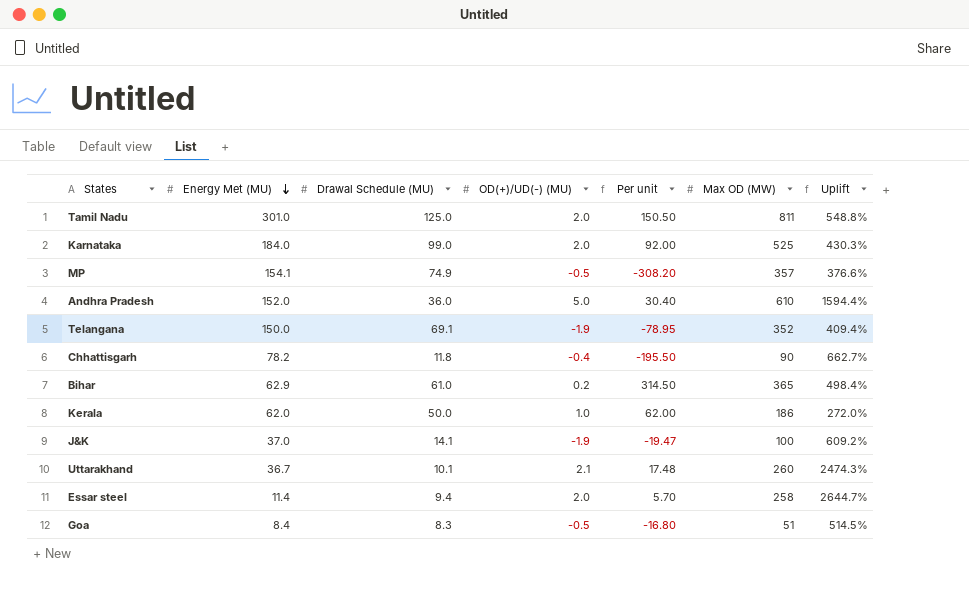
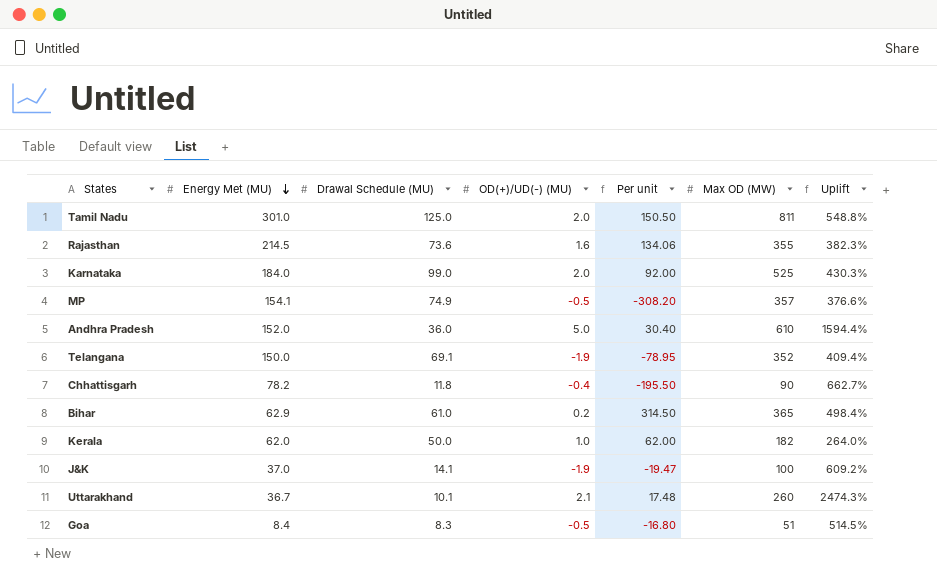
row Essar steel: 11.4 | 9.4 | 2.0 | 5.70 | 258 | 2644.7% -> none
row Rajasthan: none -> 214.5 | 73.6 | 1.6 | 134.06 | 355 | 382.3%
Kerala | Max OD (MW): 186 -> 182
Kerala | Uplift: 272.0% -> 264.0%

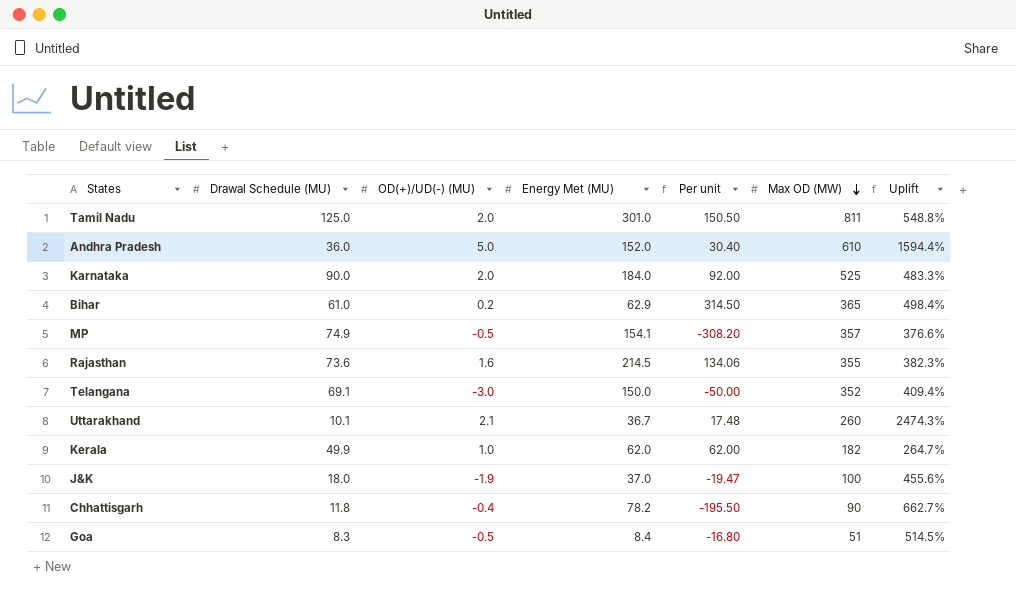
row order: Energy Met (MU) descending -> Max OD (MW) descending
column Energy Met (MU) | position: 2 -> 4
Karnataka | Drawal Schedule (MU): 99.0 -> 90.0
Karnataka | Uplift: 430.3% -> 483.3%
Telangana | OD(+)/UD(-) (MU): -1.9 -> -3.0
Telangana | Per unit: -78.95 -> -50.00
Kerala | Drawal Schedule (MU): 50.0 -> 49.9
Kerala | Uplift: 264.0% -> 264.7%
J&K | Drawal Schedule (MU): 14.1 -> 18.0
J&K | Uplift: 609.2% -> 455.6%

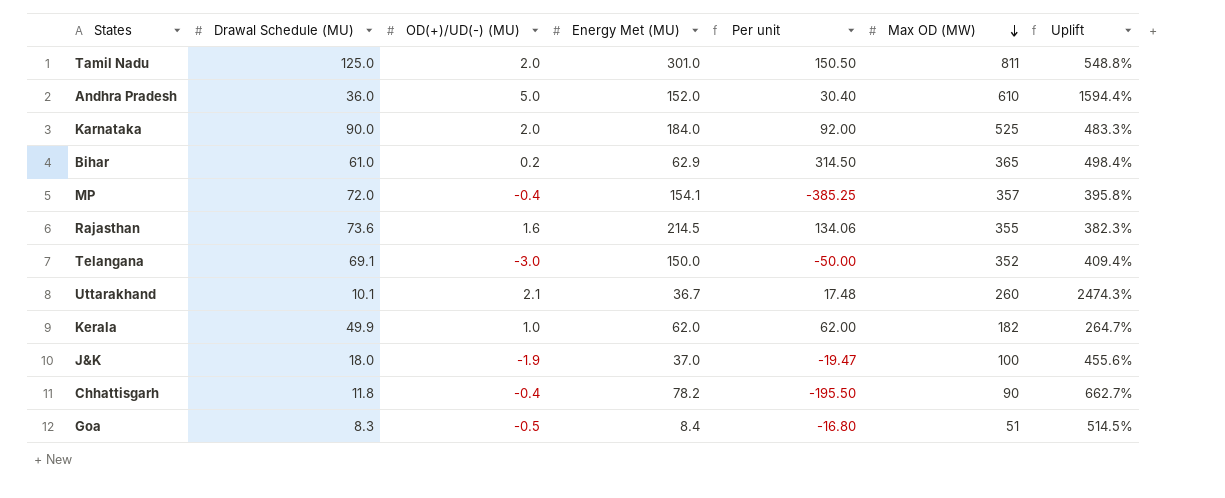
MP | Drawal Schedule (MU): 74.9 -> 72.0
MP | OD(+)/UD(-) (MU): -0.5 -> -0.4
MP | Per unit: -308.20 -> -385.25
MP | Uplift: 376.6% -> 395.8%

